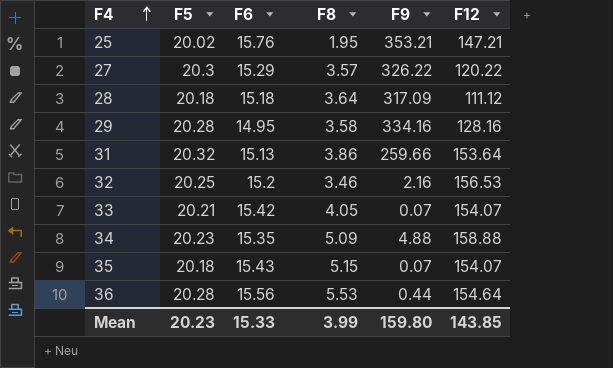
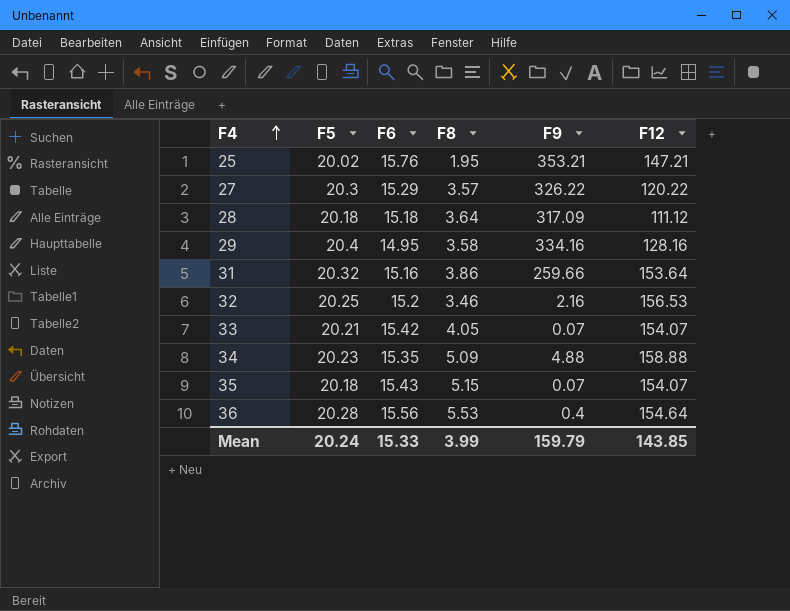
29 | F5: 20.28 -> 20.4
31 | F6: 15.13 -> 15.16
36 | F9: 0.44 -> 0.4
Mean | F5: 20.23 -> 20.24
Mean | F9: 159.80 -> 159.79

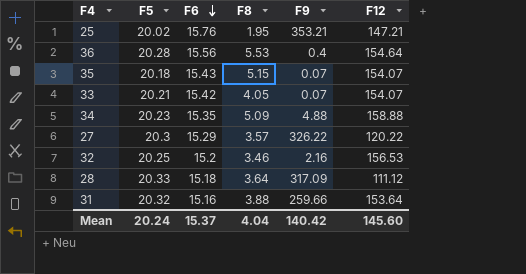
row order: F4 ascending -> F6 descending
row 29: 20.4 | 14.95 | 3.58 | 334.16 | 128.16 -> none
28 | F5: 20.18 -> 20.33
31 | F8: 3.86 -> 3.88
Mean | F6: 15.33 -> 15.37
Mean | F8: 3.99 -> 4.04
Mean | F9: 159.79 -> 140.42
Mean | F12: 143.85 -> 145.60

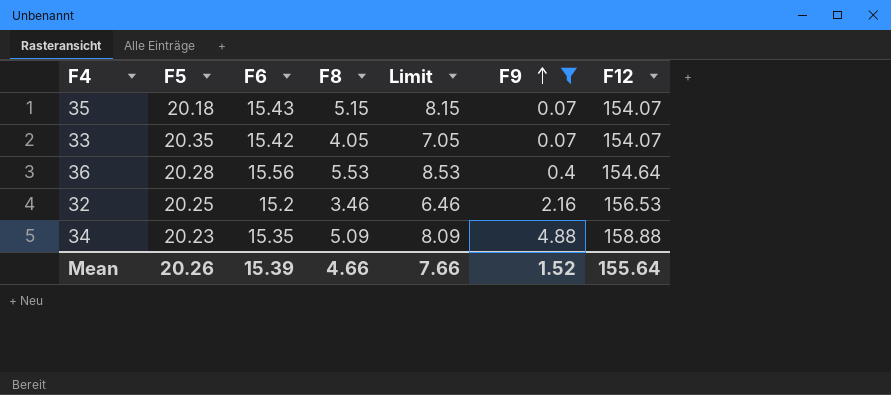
filter: none -> F9 <= 4.88
row order: F6 descending -> F9 ascending
column Limit | formula: none -> [F8] + 3
33 | F5: 20.21 -> 20.35
Mean | F5: 20.24 -> 20.26
Mean | F6: 15.37 -> 15.39
Mean | F8: 4.04 -> 4.66
Mean | F9: 140.42 -> 1.52
Mean | F12: 145.60 -> 155.64

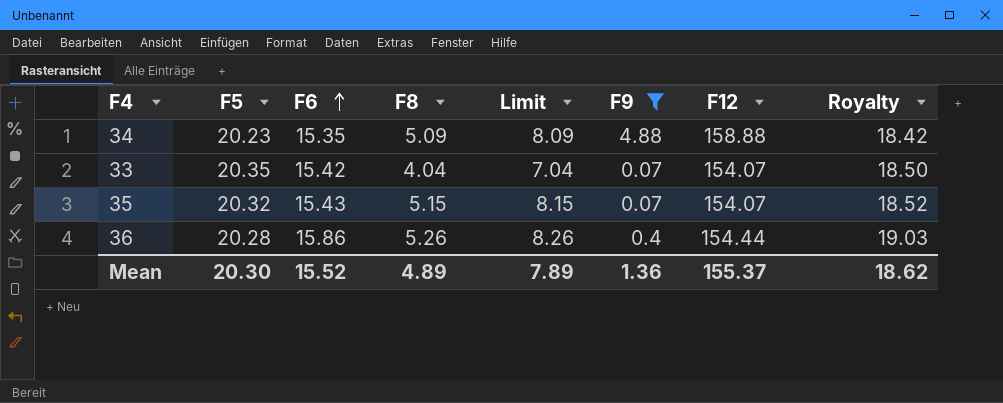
row order: F9 ascending -> F6 ascending
column Royalty | formula: none -> [F6] * 1.2
row 32: 20.25 | 15.2 | 3.46 | 6.46 | 2.16 | 156.53 -> none
33 | F8: 4.05 -> 4.04
33 | Limit: 7.05 -> 7.04
35 | F5: 20.18 -> 20.32
36 | F6: 15.56 -> 15.86
36 | F8: 5.53 -> 5.26
36 | Limit: 8.53 -> 8.26
36 | F12: 154.64 -> 154.44
Mean | F5: 20.26 -> 20.30
Mean | F6: 15.39 -> 15.52
Mean | F8: 4.66 -> 4.89
Mean | Limit: 7.66 -> 7.89
Mean | F9: 1.52 -> 1.36
Mean | F12: 155.64 -> 155.37

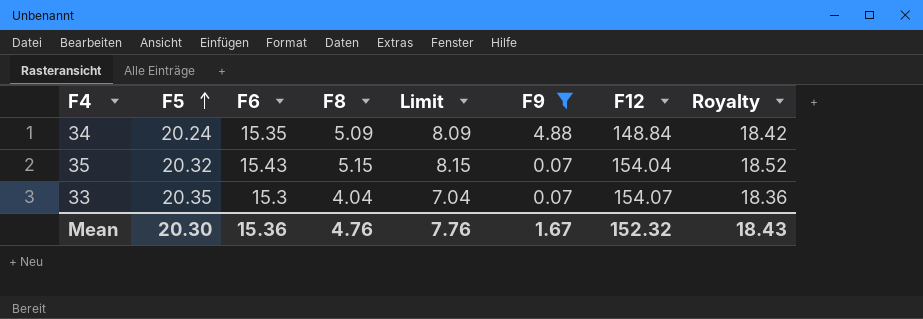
row order: F6 ascending -> F5 ascending
row 36: 20.28 | 15.86 | 5.26 | 8.26 | 0.4 | 154.44 | 19.03 -> none
34 | F5: 20.23 -> 20.24
34 | F12: 158.88 -> 148.84
35 | F12: 154.07 -> 154.04
33 | F6: 15.42 -> 15.3
33 | Royalty: 18.50 -> 18.36
Mean | F6: 15.52 -> 15.36
Mean | F8: 4.89 -> 4.76
Mean | Limit: 7.89 -> 7.76
Mean | F9: 1.36 -> 1.67
Mean | F12: 155.37 -> 152.32
Mean | Royalty: 18.62 -> 18.43

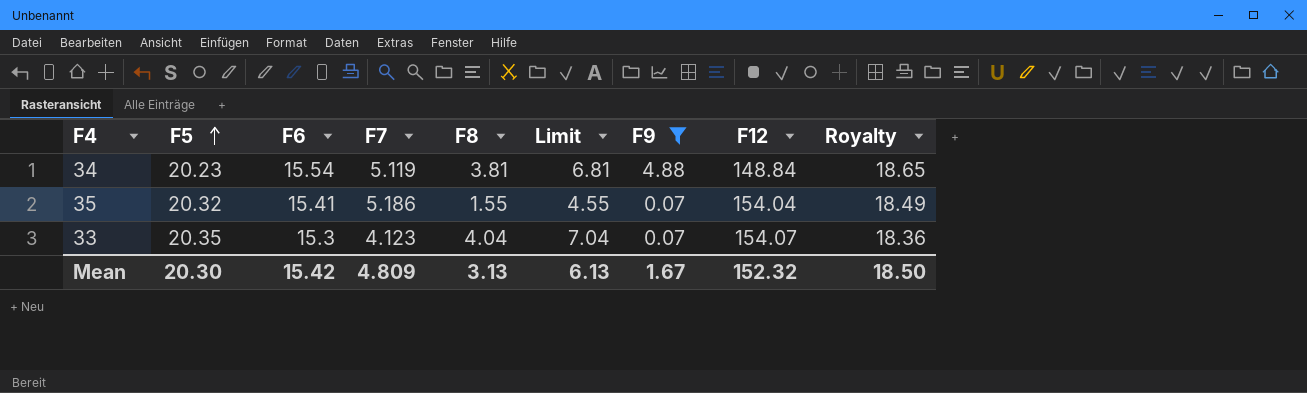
column F7 | position: none -> 4
34 | F5: 20.24 -> 20.23
34 | F6: 15.35 -> 15.54
34 | F8: 5.09 -> 3.81
34 | Limit: 8.09 -> 6.81
34 | Royalty: 18.42 -> 18.65
35 | F6: 15.43 -> 15.41
35 | F8: 5.15 -> 1.55
35 | Limit: 8.15 -> 4.55
35 | Royalty: 18.52 -> 18.49
Mean | F6: 15.36 -> 15.42
Mean | F8: 4.76 -> 3.13
Mean | Limit: 7.76 -> 6.13
Mean | Royalty: 18.43 -> 18.50

